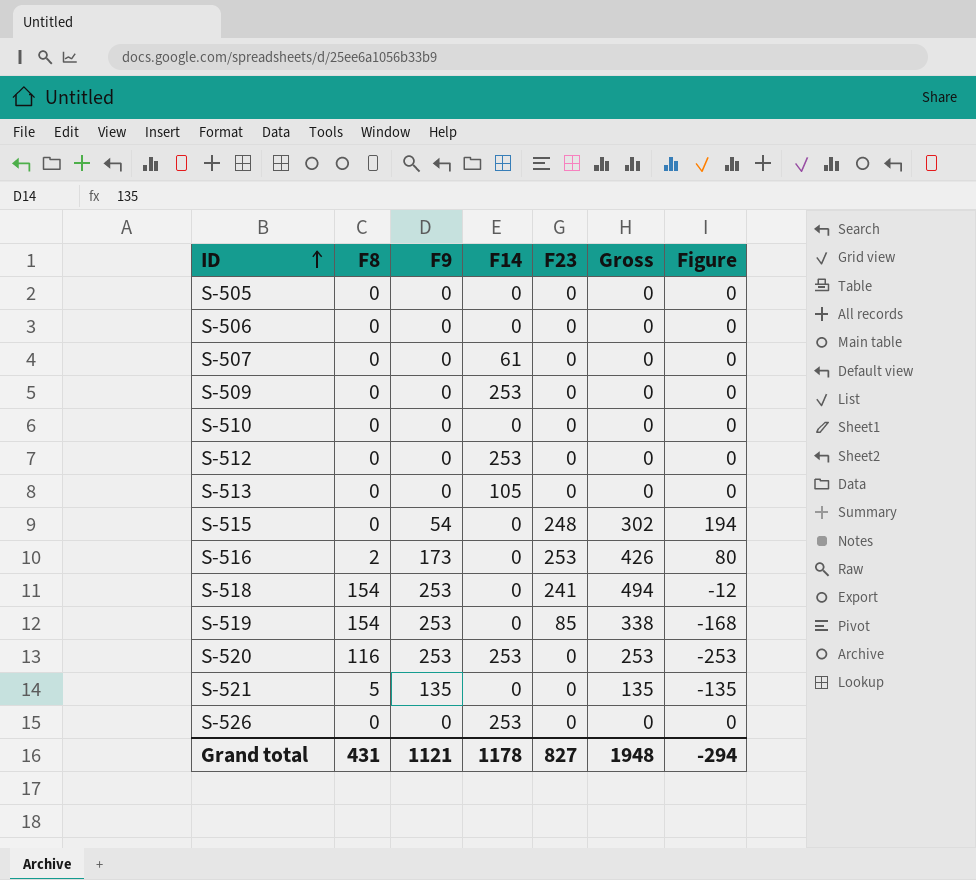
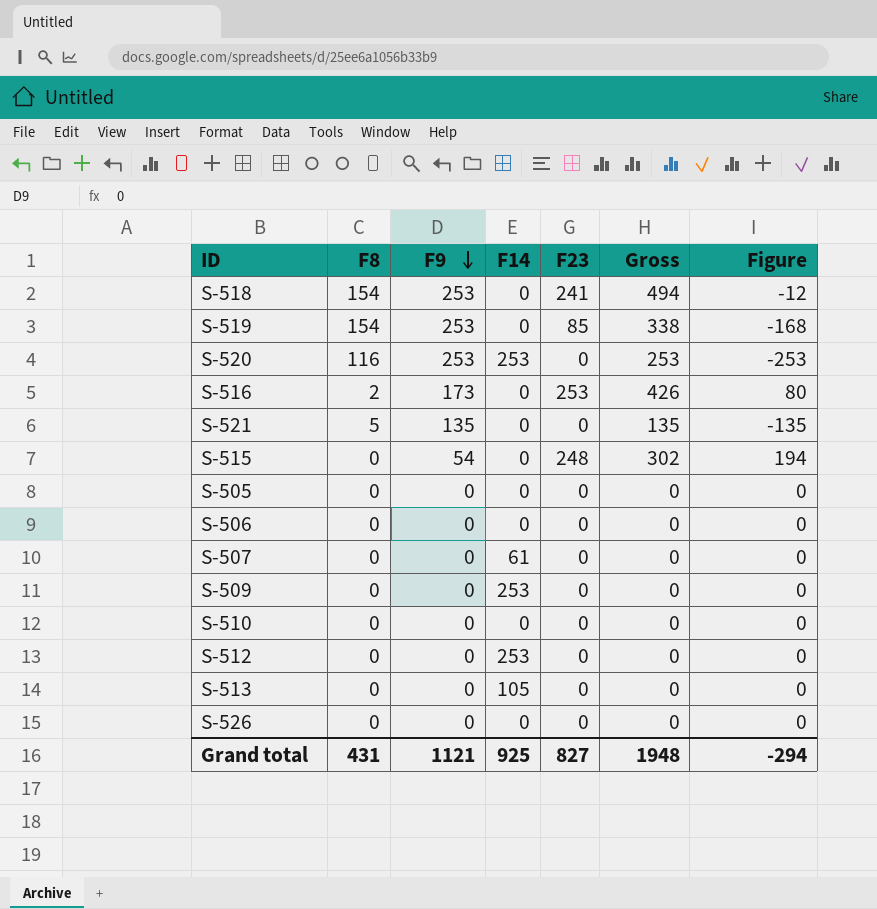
row order: ID ascending -> F9 descending
S-526 | F14: 253 -> 0
Grand total | F14: 1178 -> 925

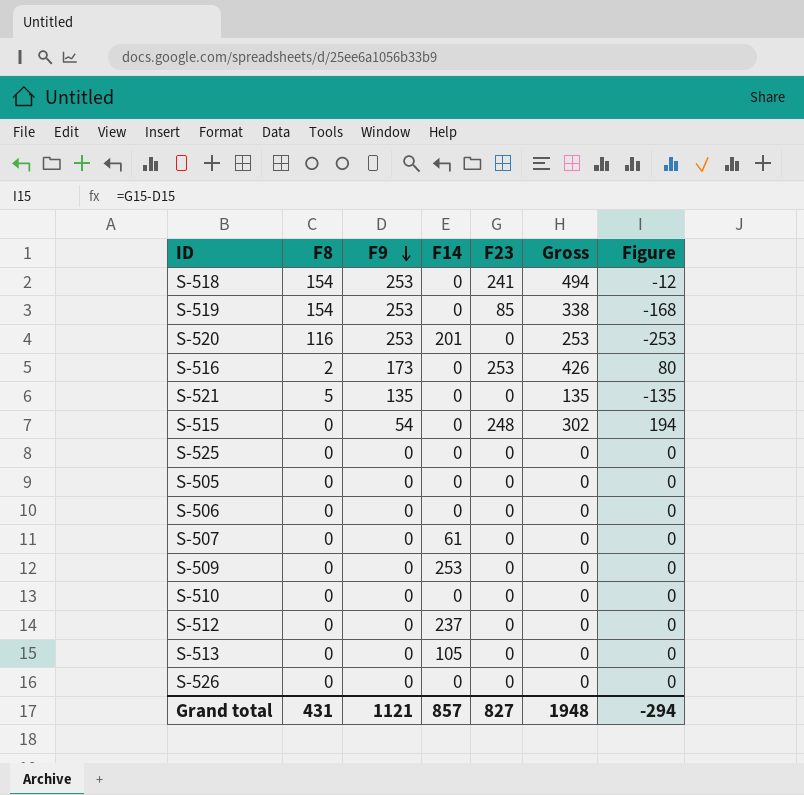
S-520 | F14: 253 -> 201
row S-525: none -> 0 | 0 | 0 | 0 | 0 | 0
S-512 | F14: 253 -> 237
Grand total | F14: 925 -> 857

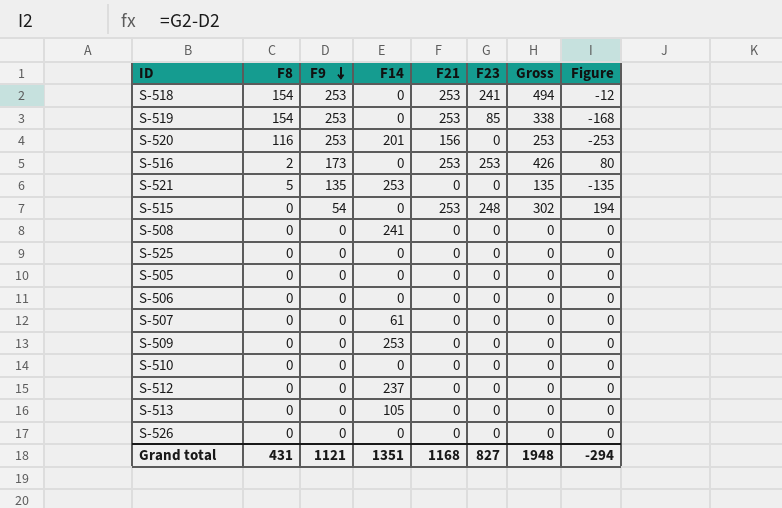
column F21 | position: none -> 5
S-521 | F14: 0 -> 253
row S-508: none -> 0 | 0 | 241 | 0 | 0 | 0 | 0
Grand total | F14: 857 -> 1351

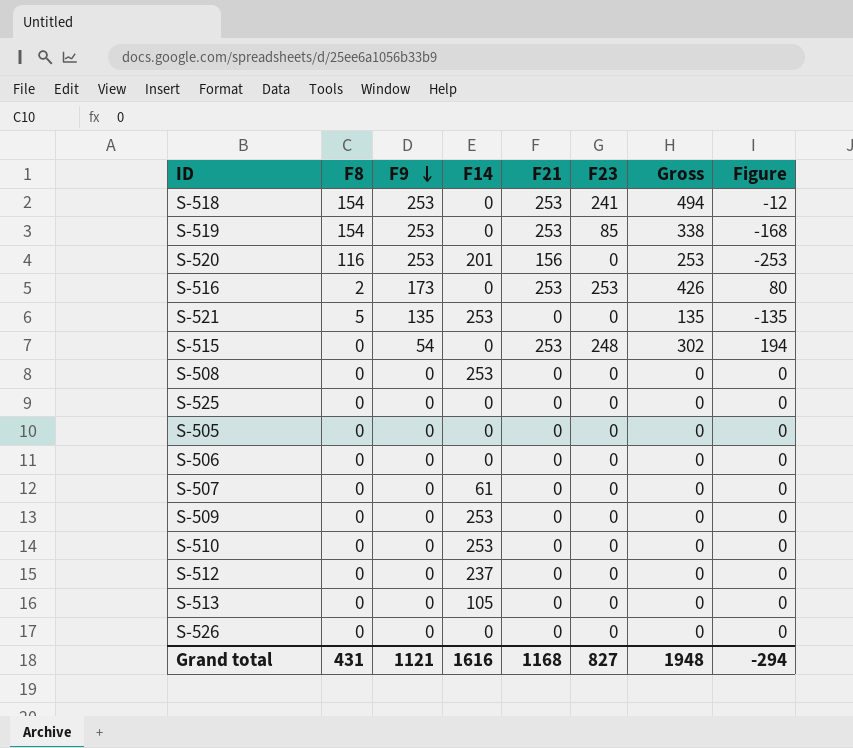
S-508 | F14: 241 -> 253
S-510 | F14: 0 -> 253
Grand total | F14: 1351 -> 1616

